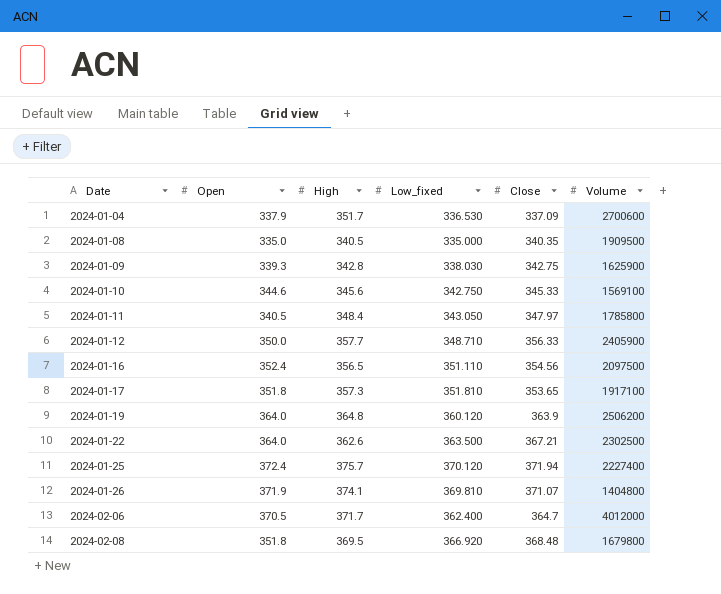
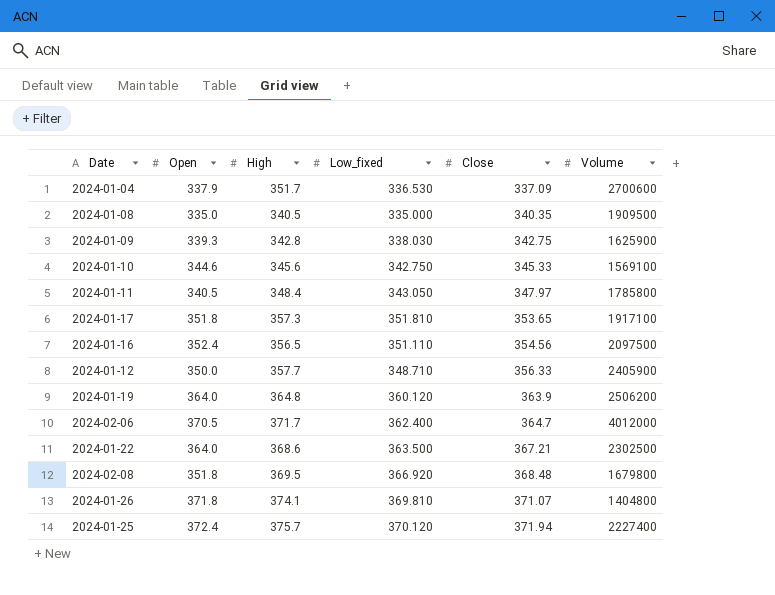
row order: Date ascending -> Close ascending
2024-01-22 | High: 362.6 -> 368.6
2024-01-26 | Open: 371.9 -> 371.8

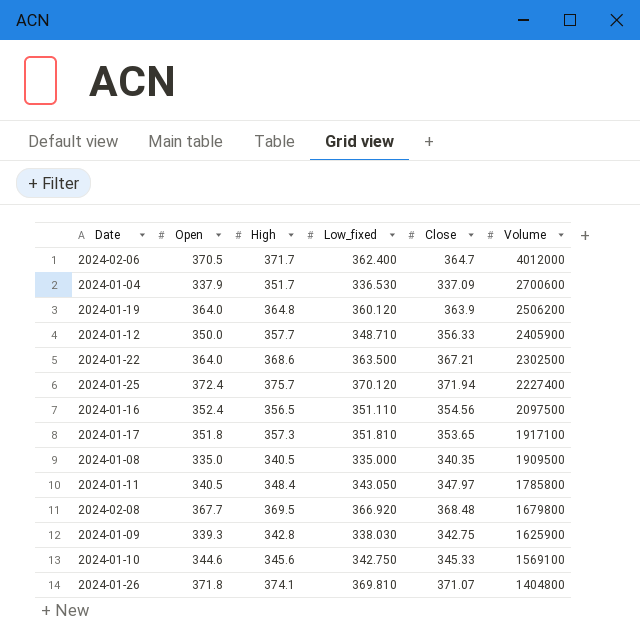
row order: Close ascending -> Volume descending
2024-02-08 | Open: 351.8 -> 367.7

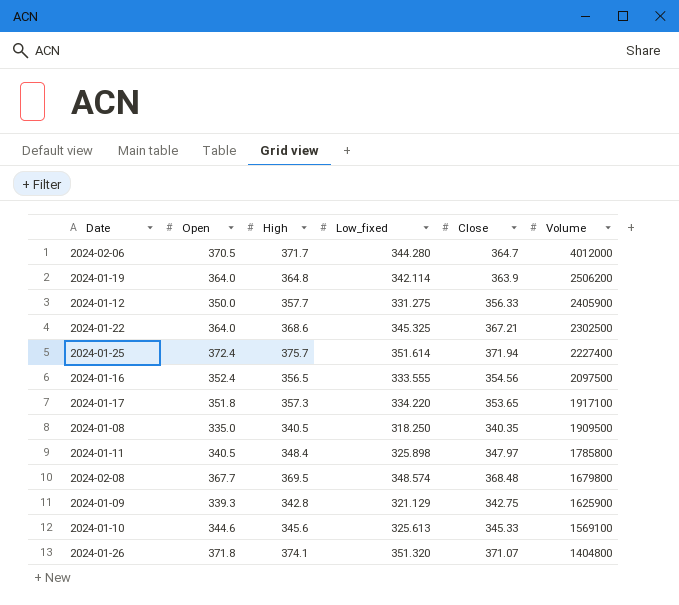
row 2024-01-04: 337.9 | 351.7 | 336.530 | 337.09 | 2700600 -> none
2024-02-06 | Low_fixed: 362.400 -> 344.280
2024-01-19 | Low_fixed: 360.120 -> 342.114
2024-01-12 | Low_fixed: 348.710 -> 331.275
2024-01-22 | Low_fixed: 363.500 -> 345.325
2024-01-25 | Low_fixed: 370.120 -> 351.614
2024-01-16 | Low_fixed: 351.110 -> 333.555
2024-01-17 | Low_fixed: 351.810 -> 334.220
2024-01-08 | Low_fixed: 335.000 -> 318.250
2024-01-11 | Low_fixed: 343.050 -> 325.898
2024-02-08 | Low_fixed: 366.920 -> 348.574
2024-01-09 | Low_fixed: 338.030 -> 321.129
2024-01-10 | Low_fixed: 342.750 -> 325.613
2024-01-26 | Low_fixed: 369.810 -> 351.320

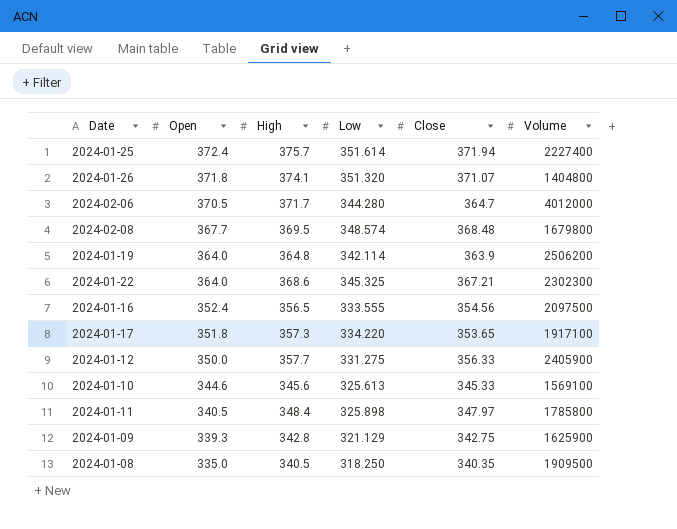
row order: Volume descending -> Open descending
column name: Low_fixed -> Low
2024-01-22 | Volume: 2302500 -> 2302300

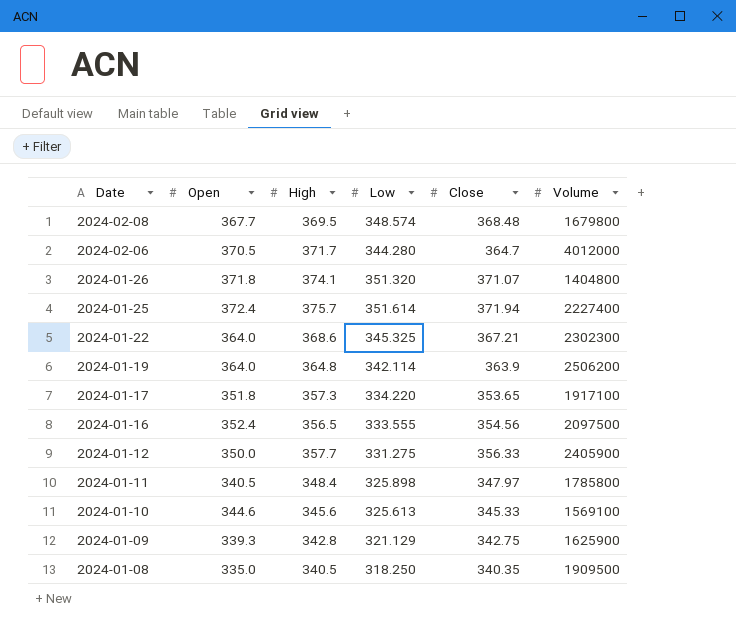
row order: Open descending -> Date descending

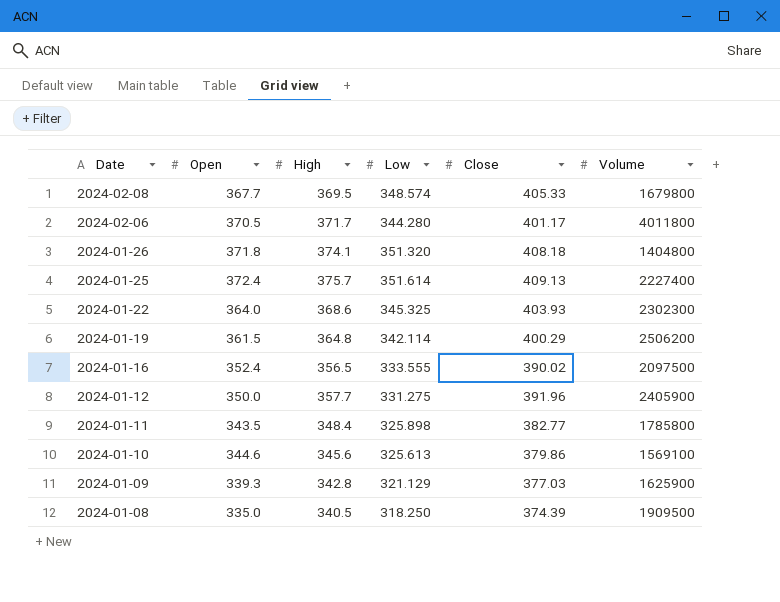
row 2024-01-17: 351.8 | 357.3 | 334.220 | 353.65 | 1917100 -> none
2024-02-08 | Close: 368.48 -> 405.33
2024-02-06 | Close: 364.7 -> 401.17
2024-02-06 | Volume: 4012000 -> 4011800
2024-01-26 | Close: 371.07 -> 408.18
2024-01-25 | Close: 371.94 -> 409.13
2024-01-22 | Close: 367.21 -> 403.93
2024-01-19 | Open: 364.0 -> 361.5
2024-01-19 | Close: 363.9 -> 400.29
2024-01-16 | Close: 354.56 -> 390.02
2024-01-12 | Close: 356.33 -> 391.96
2024-01-11 | Open: 340.5 -> 343.5
2024-01-11 | Close: 347.97 -> 382.77
2024-01-10 | Close: 345.33 -> 379.86
2024-01-09 | Close: 342.75 -> 377.03
2024-01-08 | Close: 340.35 -> 374.39

